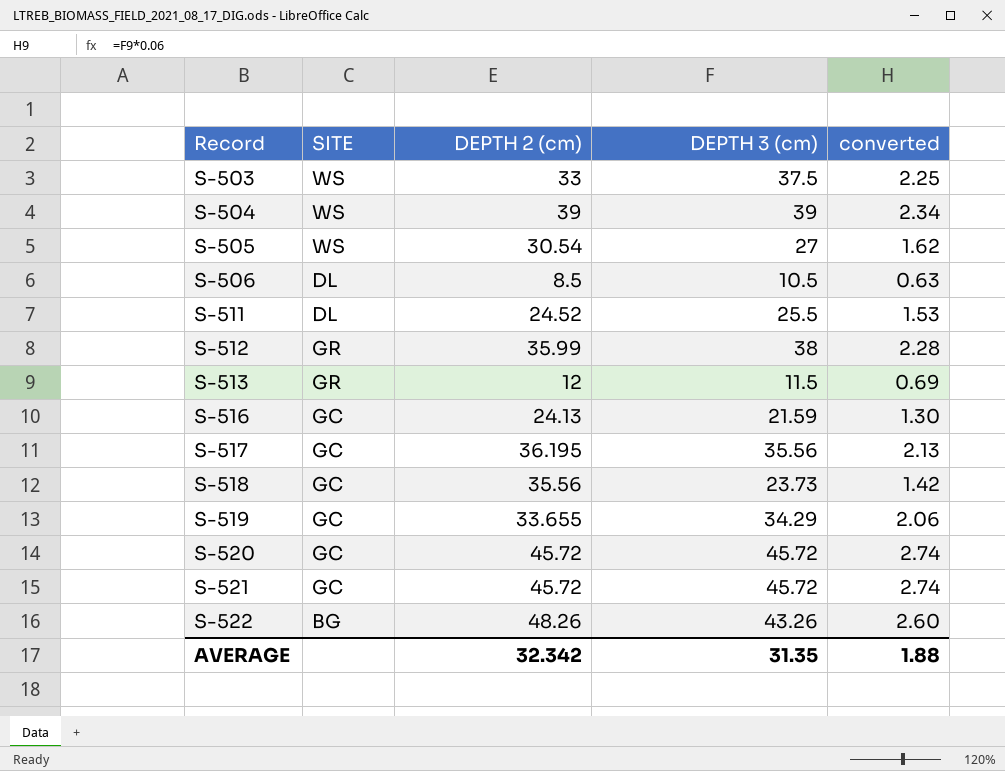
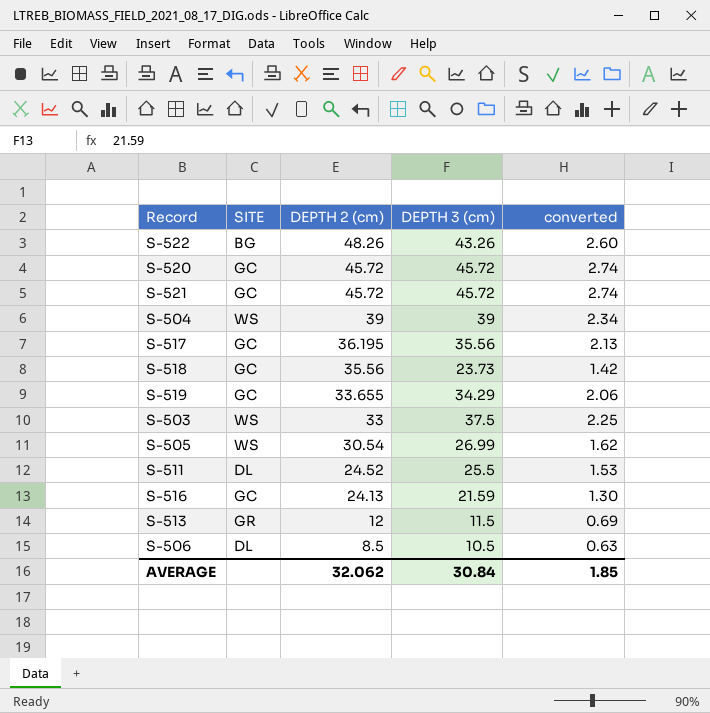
row order: Record ascending -> DEPTH 2 (cm) descending
row S-512: GR | 35.99 | 38 | 2.28 -> none
S-505 | DEPTH 3 (cm): 27 -> 26.99
AVERAGE | DEPTH 2 (cm): 32.342 -> 32.062
AVERAGE | DEPTH 3 (cm): 31.35 -> 30.84
AVERAGE | converted: 1.88 -> 1.85

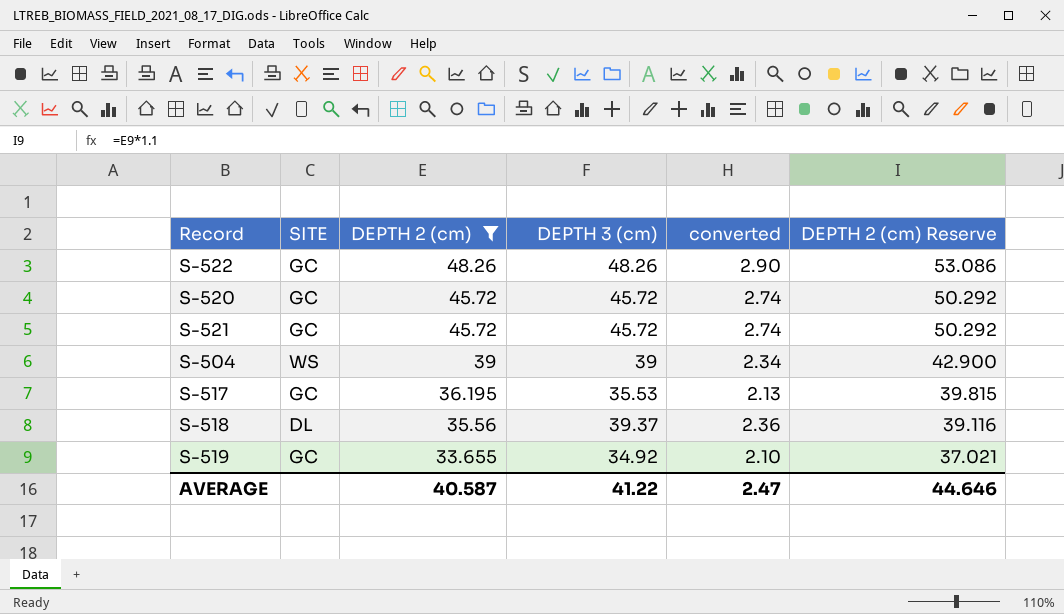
filter: none -> DEPTH 2 (cm) >= 33.655
column DEPTH 2 (cm) Reserve | formula: none -> [DEPTH 2 (cm)] * 1.1
S-522 | SITE: BG -> GC
S-522 | DEPTH 3 (cm): 43.26 -> 48.26
S-522 | converted: 2.60 -> 2.90
S-517 | DEPTH 3 (cm): 35.56 -> 35.53
S-518 | SITE: GC -> DL
S-518 | DEPTH 3 (cm): 23.73 -> 39.37
S-518 | converted: 1.42 -> 2.36
S-519 | DEPTH 3 (cm): 34.29 -> 34.92
S-519 | converted: 2.06 -> 2.10
AVERAGE | DEPTH 2 (cm): 32.062 -> 40.587
AVERAGE | DEPTH 3 (cm): 30.84 -> 41.22
AVERAGE | converted: 1.85 -> 2.47

